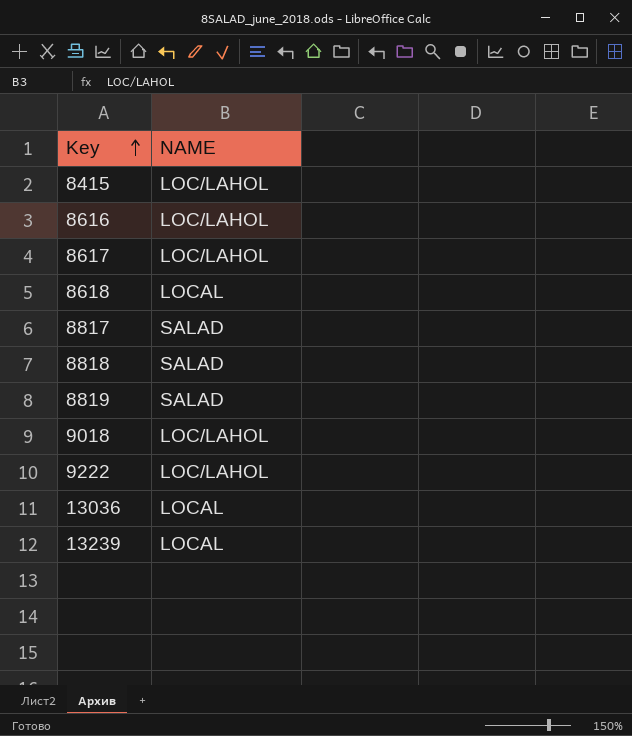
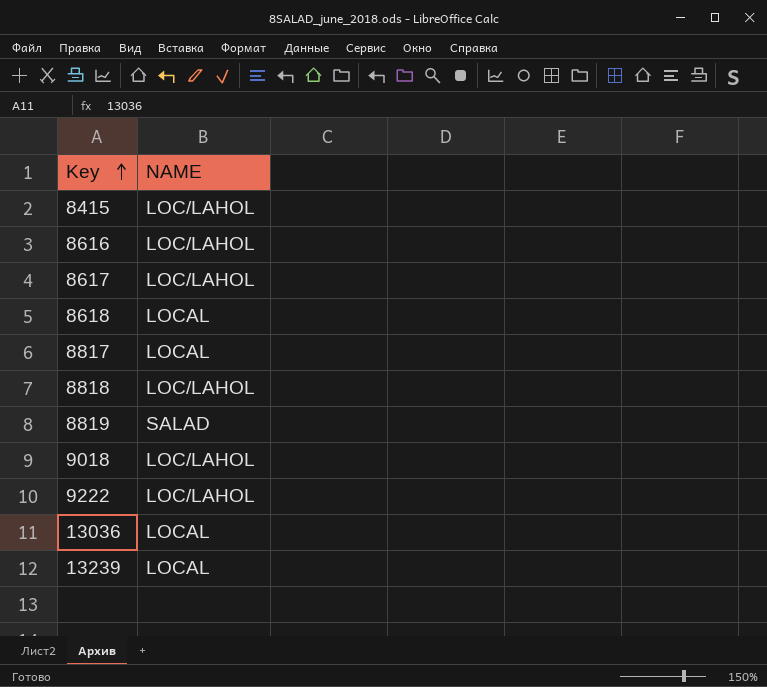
8817 | NAME: SALAD -> LOCAL
8818 | NAME: SALAD -> LOC/LAHOL

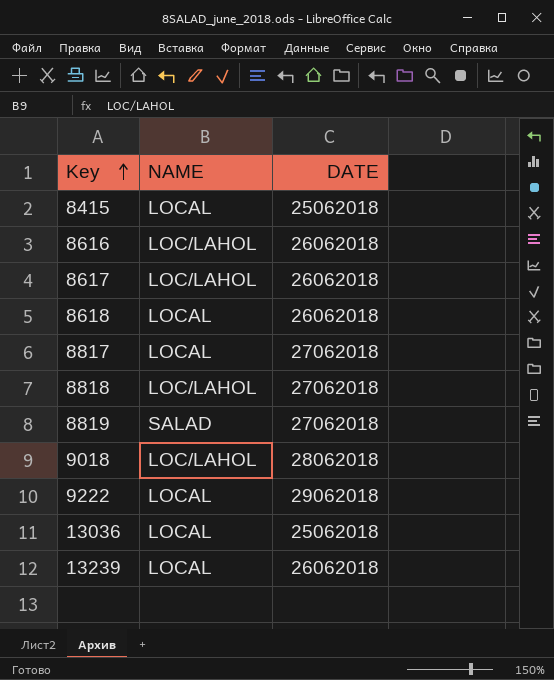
column DATE | position: none -> 3
8415 | NAME: LOC/LAHOL -> LOCAL
9222 | NAME: LOC/LAHOL -> LOCAL

